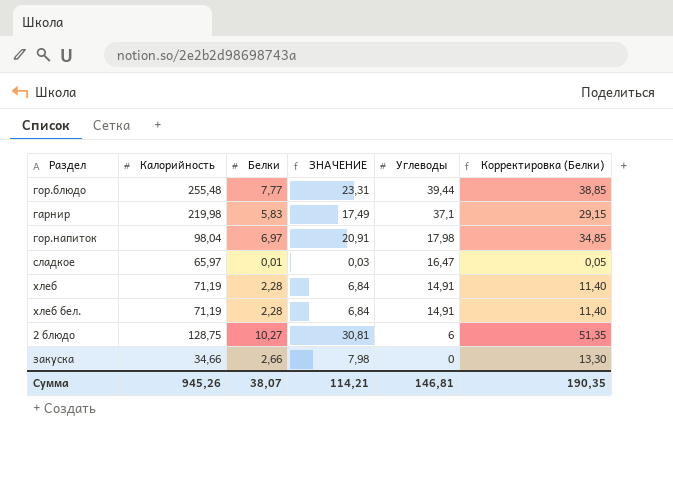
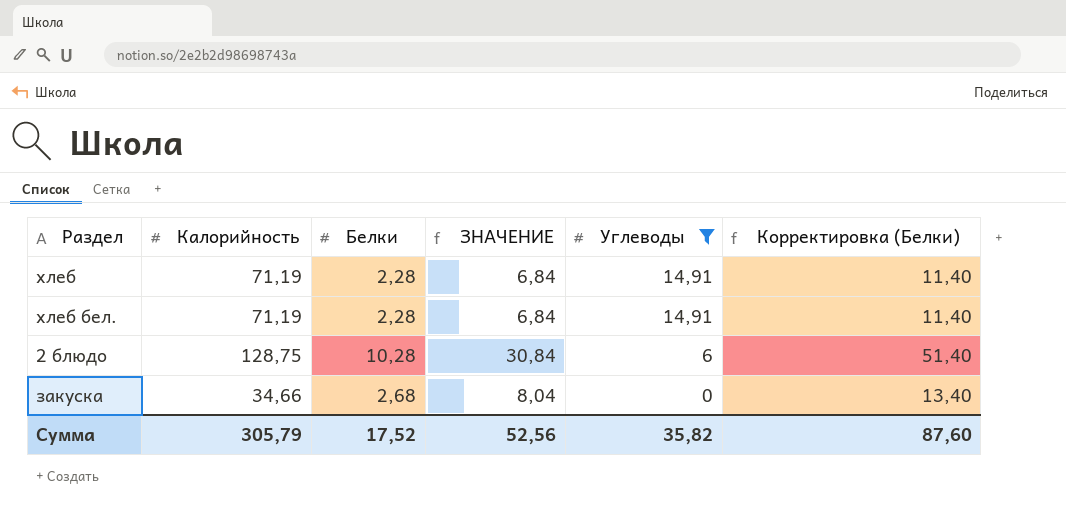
filter: none -> Углеводы <= 14,91
2 блюдо | Белки: 10,27 -> 10,28
2 блюдо | ЗНАЧЕНИЕ: 30,81 -> 30,84
2 блюдо | Корректировка (Белки): 51,35 -> 51,40
закуска | Белки: 2,66 -> 2,68
закуска | ЗНАЧЕНИЕ: 7,98 -> 8,04
закуска | Корректировка (Белки): 13,30 -> 13,40
Сумма | Калорийность: 945,26 -> 305,79
Сумма | Белки: 38,07 -> 17,52
Сумма | ЗНАЧЕНИЕ: 114,21 -> 52,56
Сумма | Углеводы: 146,81 -> 35,82
Сумма | Корректировка (Белки): 190,35 -> 87,60

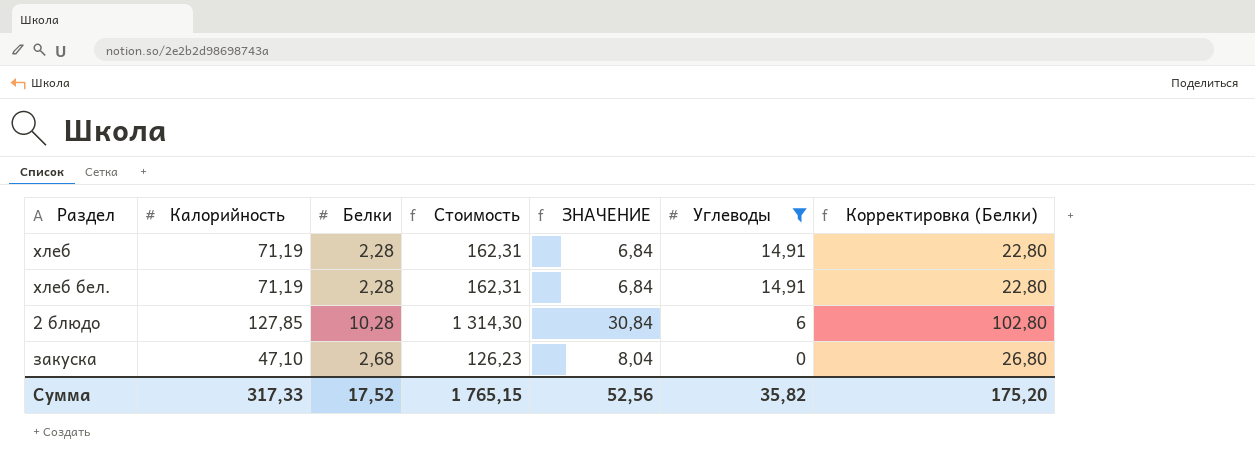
column Стоимость | formula: none -> [Калорийность] * [Белки]
column Корректировка (Белки) | formula: [Белки] * 5 -> [Белки] * 10
2 блюдо | Калорийность: 128,75 -> 127,85
закуска | Калорийность: 34,66 -> 47,10
Сумма | Калорийность: 305,79 -> 317,33
Сумма | Корректировка (Белки): 87,60 -> 175,20

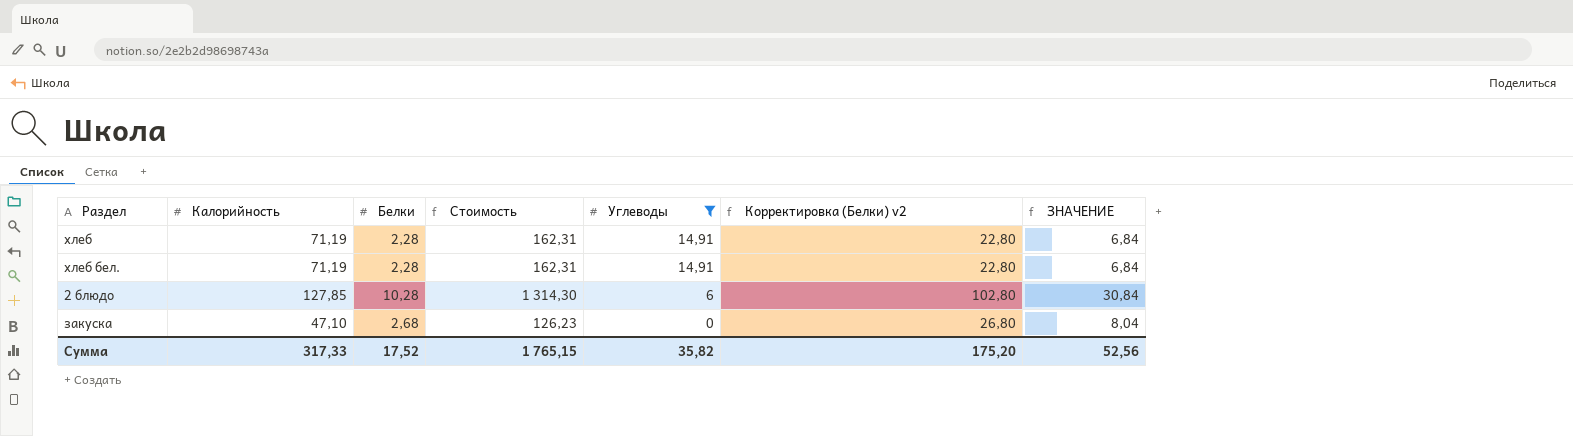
column name: Корректировка (Белки) -> Корректировка (Белки) v2
column ЗНАЧЕНИЕ | position: 5 -> 7

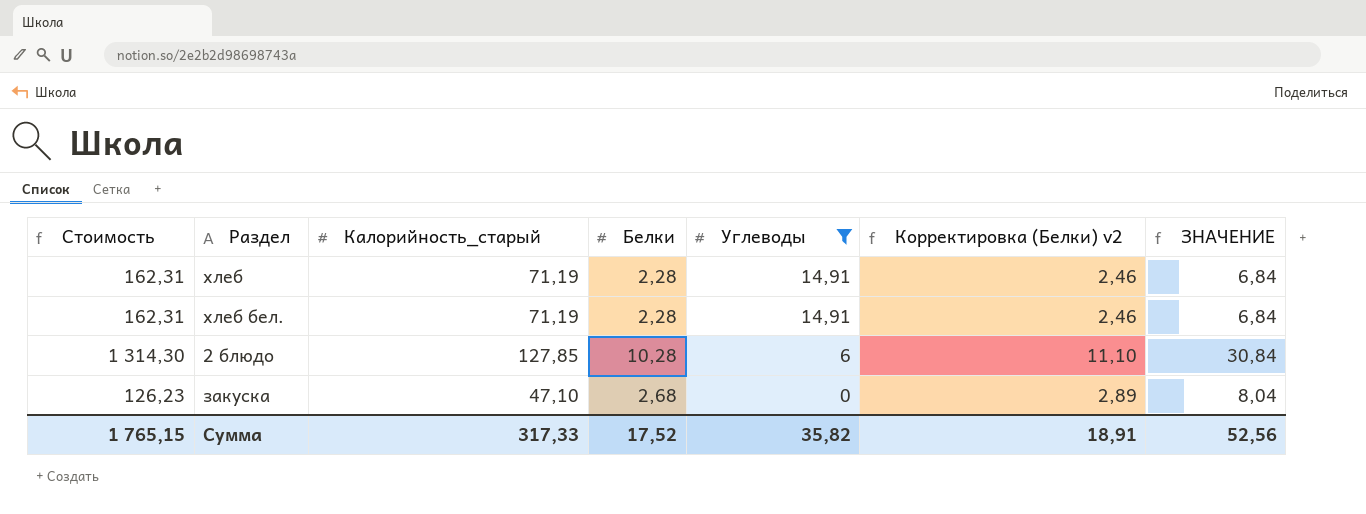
column Стоимость | position: 4 -> 1
column name: Калорийность -> Калорийность_старый
column Корректировка (Белки) v2 | formula: [Белки] * 10 -> [Белки] * 1,08
Сумма | Корректировка (Белки) v2: 175,20 -> 18,91

